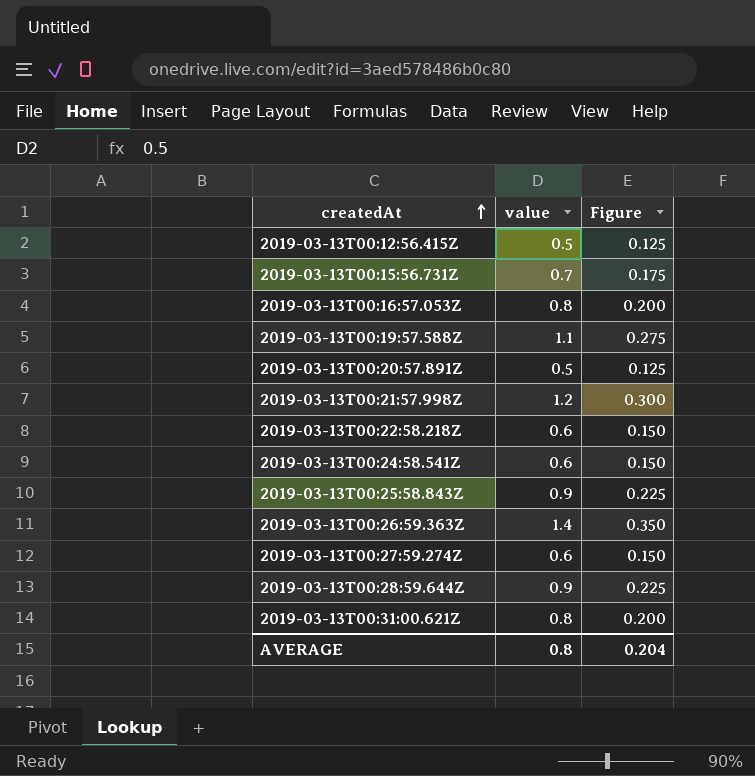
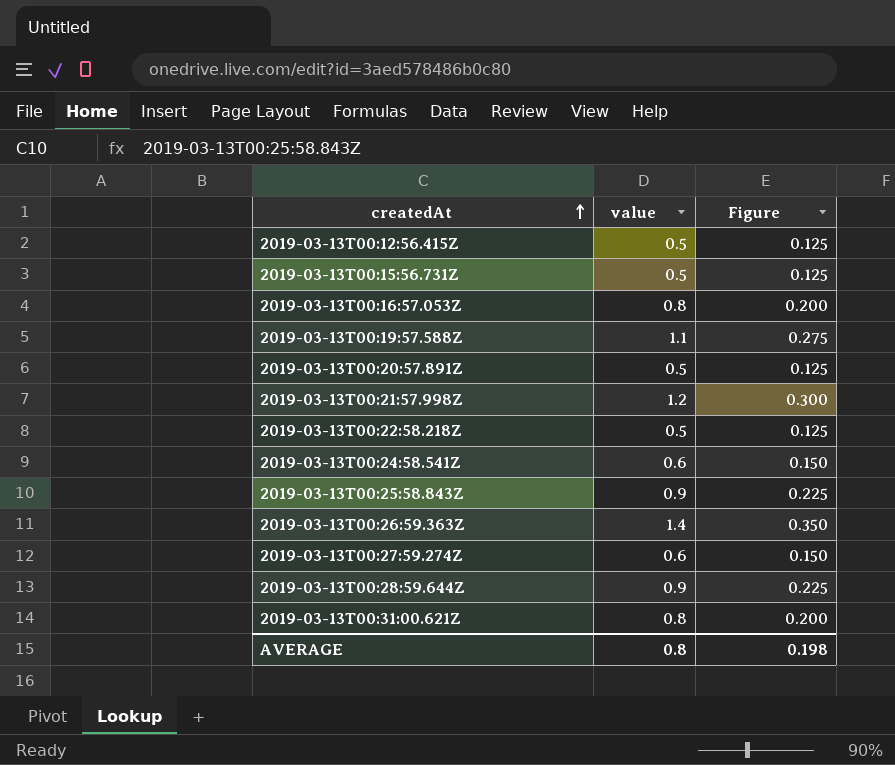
2019-03-13T00:15:56.731Z | value: 0.7 -> 0.5
2019-03-13T00:15:56.731Z | Figure: 0.175 -> 0.125
2019-03-13T00:22:58.218Z | value: 0.6 -> 0.5
2019-03-13T00:22:58.218Z | Figure: 0.150 -> 0.125
AVERAGE | Figure: 0.204 -> 0.198

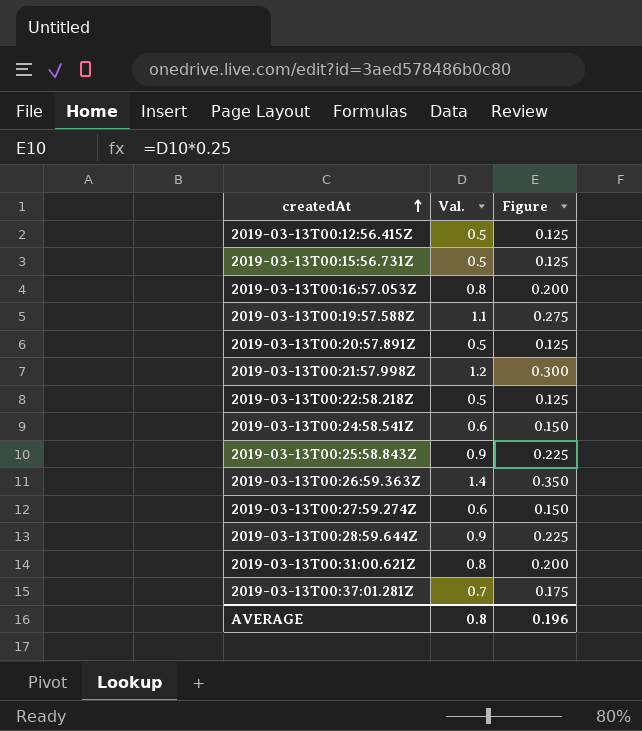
column name: value -> Val.
row 2019-03-13T00:37:01.281Z: none -> 0.7 | 0.175
AVERAGE | Figure: 0.198 -> 0.196

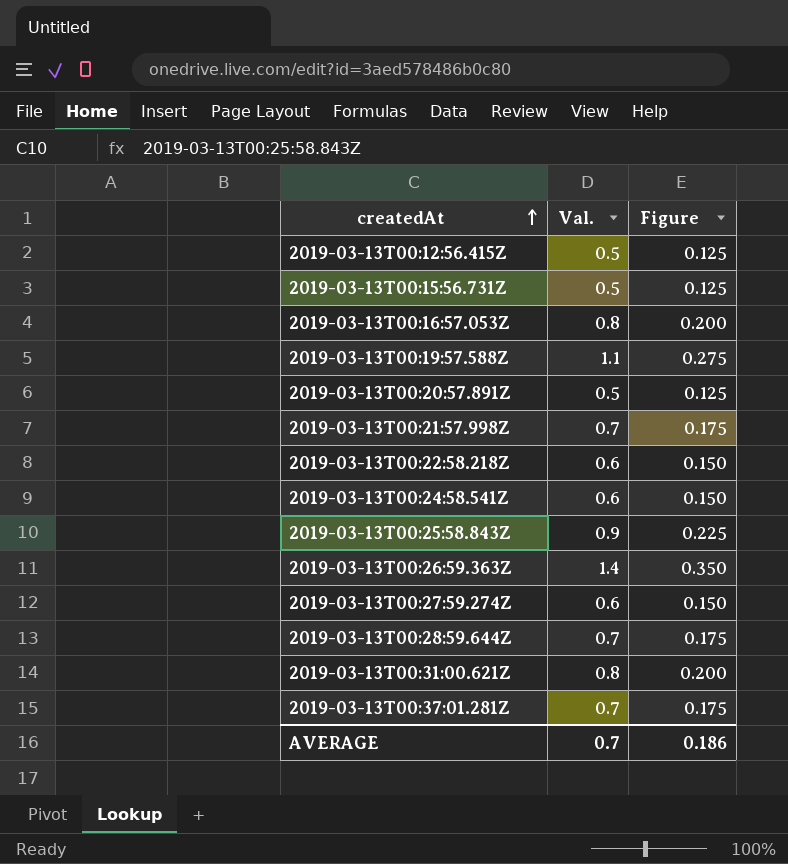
2019-03-13T00:21:57.998Z | Val.: 1.2 -> 0.7
2019-03-13T00:21:57.998Z | Figure: 0.300 -> 0.175
2019-03-13T00:22:58.218Z | Val.: 0.5 -> 0.6
2019-03-13T00:22:58.218Z | Figure: 0.125 -> 0.150
2019-03-13T00:28:59.644Z | Val.: 0.9 -> 0.7
2019-03-13T00:28:59.644Z | Figure: 0.225 -> 0.175
AVERAGE | Val.: 0.8 -> 0.7
AVERAGE | Figure: 0.196 -> 0.186

